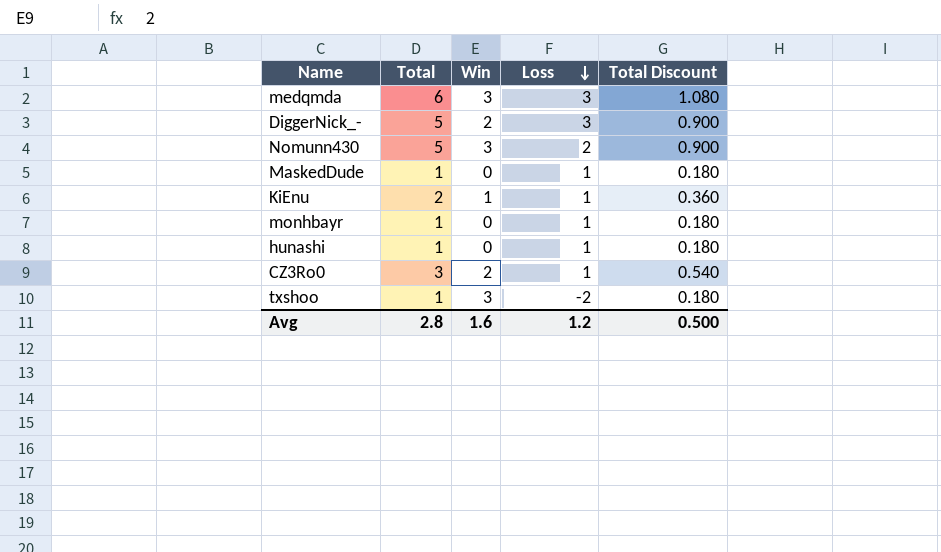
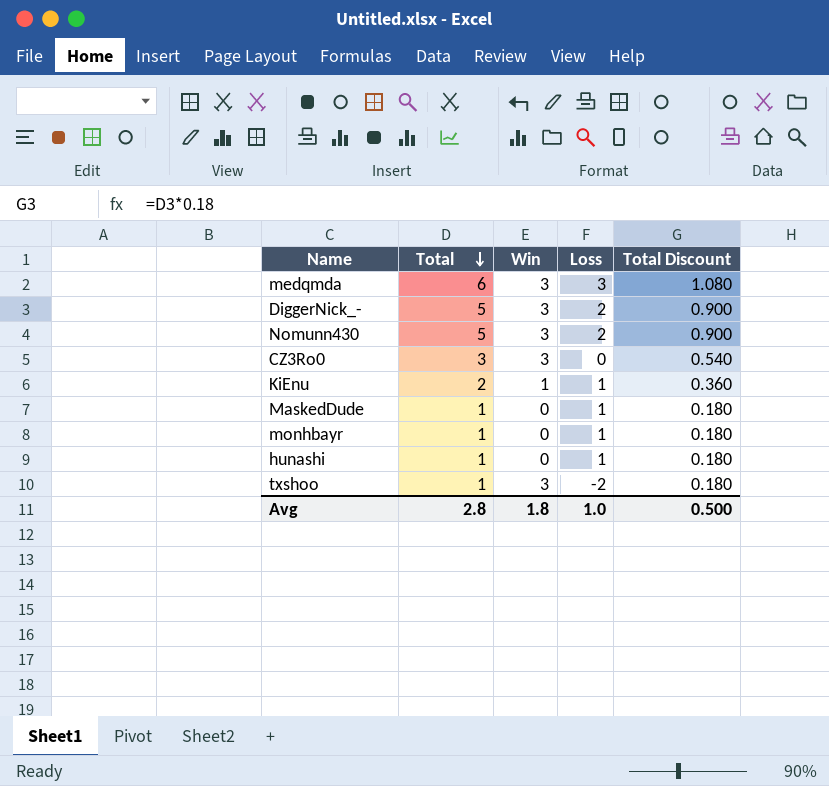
row order: Loss descending -> Total descending
DiggerNick_- | Win: 2 -> 3
DiggerNick_- | Loss: 3 -> 2
CZ3Ro0 | Win: 2 -> 3
CZ3Ro0 | Loss: 1 -> 0
Avg | Win: 1.6 -> 1.8
Avg | Loss: 1.2 -> 1.0

